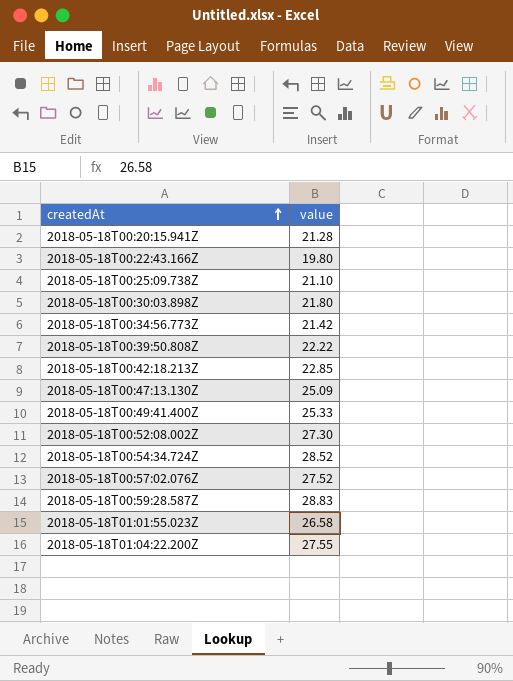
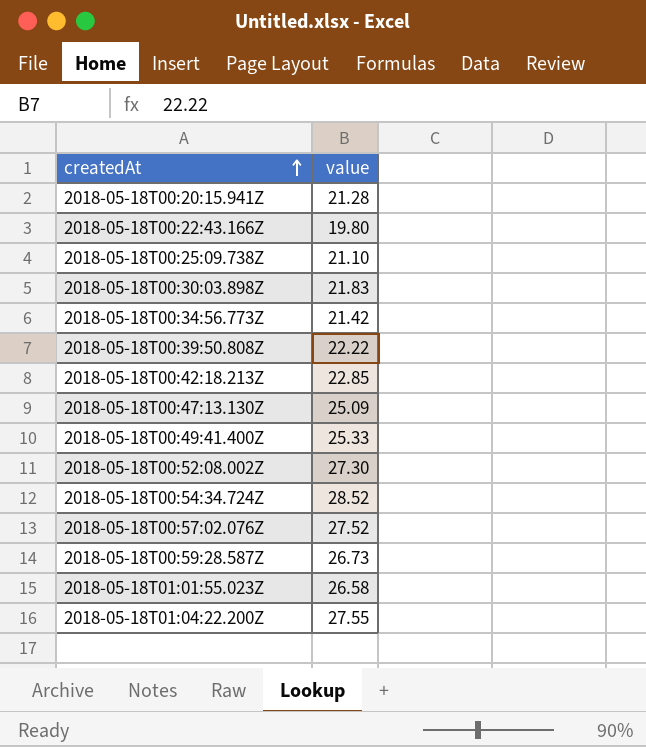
2018-05-18T00:30:03.898Z | value: 21.80 -> 21.83
2018-05-18T00:59:28.587Z | value: 28.83 -> 26.73

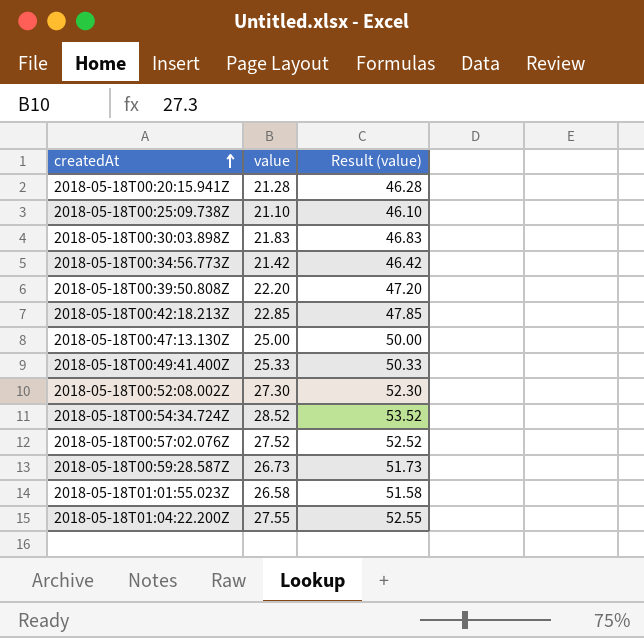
column Result (value) | formula: none -> [value] + 25
row 2018-05-18T00:22:43.166Z: 19.80 -> none
2018-05-18T00:39:50.808Z | value: 22.22 -> 22.20
2018-05-18T00:47:13.130Z | value: 25.09 -> 25.00

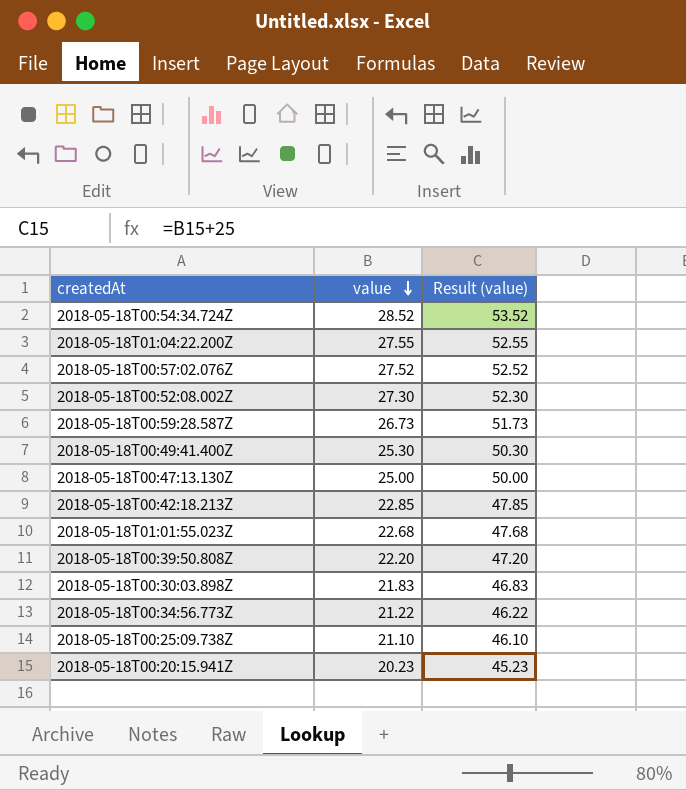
row order: createdAt ascending -> value descending
2018-05-18T00:49:41.400Z | value: 25.33 -> 25.30
2018-05-18T00:49:41.400Z | Result (value): 50.33 -> 50.30
2018-05-18T01:01:55.023Z | value: 26.58 -> 22.68
2018-05-18T01:01:55.023Z | Result (value): 51.58 -> 47.68
2018-05-18T00:34:56.773Z | value: 21.42 -> 21.22
2018-05-18T00:34:56.773Z | Result (value): 46.42 -> 46.22
2018-05-18T00:20:15.941Z | value: 21.28 -> 20.23
2018-05-18T00:20:15.941Z | Result (value): 46.28 -> 45.23

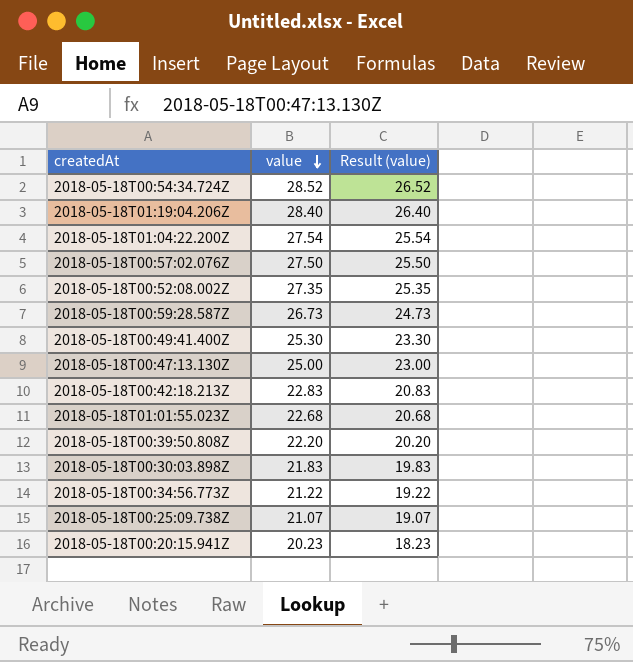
column Result (value) | formula: [value] + 25 -> [value] - 2
row 2018-05-18T01:19:04.206Z: none -> 28.40 | 26.40
2018-05-18T01:04:22.200Z | value: 27.55 -> 27.54
2018-05-18T00:57:02.076Z | value: 27.52 -> 27.50
2018-05-18T00:52:08.002Z | value: 27.30 -> 27.35
2018-05-18T00:42:18.213Z | value: 22.85 -> 22.83
2018-05-18T00:25:09.738Z | value: 21.10 -> 21.07

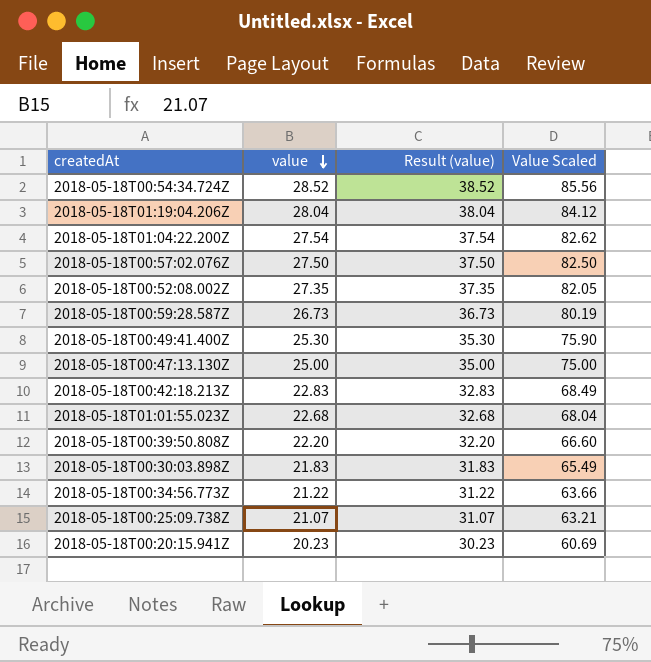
column Result (value) | formula: [value] - 2 -> [value] + 10
column Value Scaled | formula: none -> [value] * 3
2018-05-18T01:19:04.206Z | value: 28.40 -> 28.04

